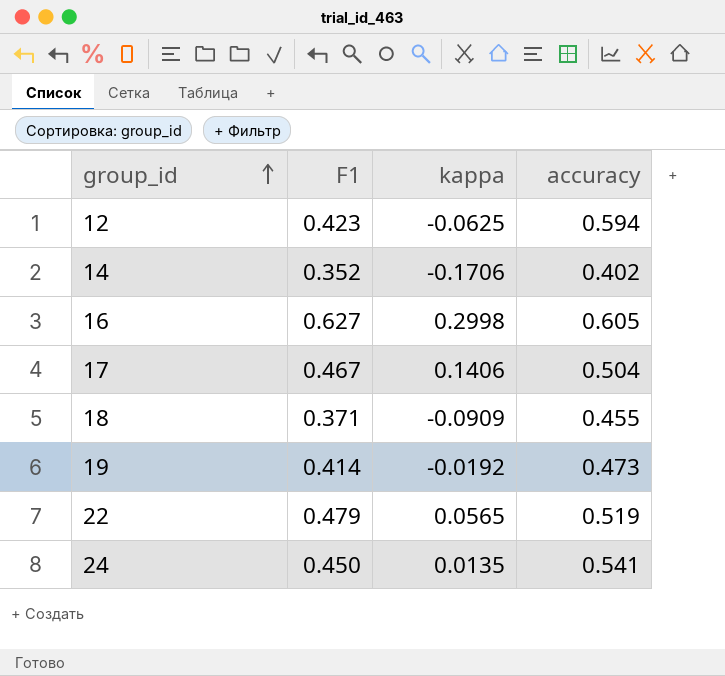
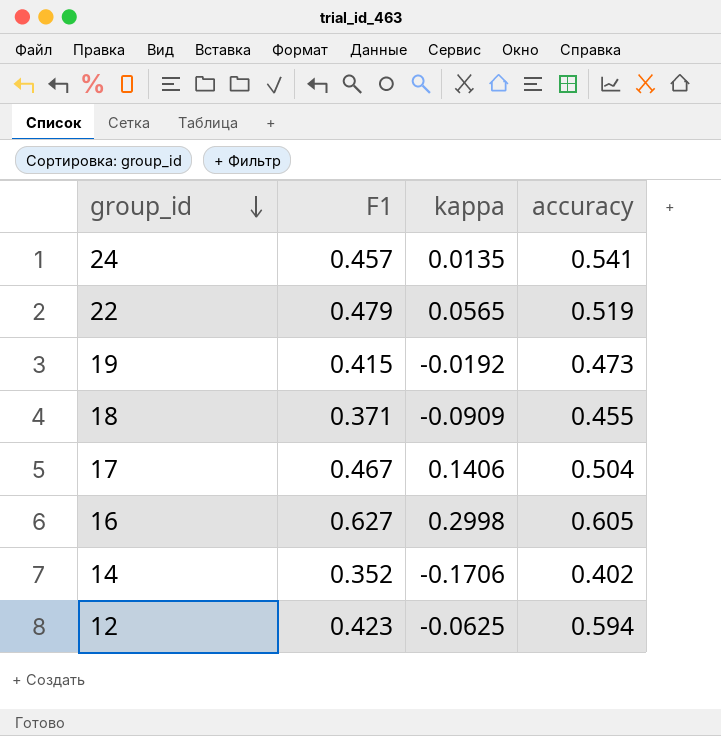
row order: group_id ascending -> group_id descending
24 | F1: 0.450 -> 0.457
19 | F1: 0.414 -> 0.415

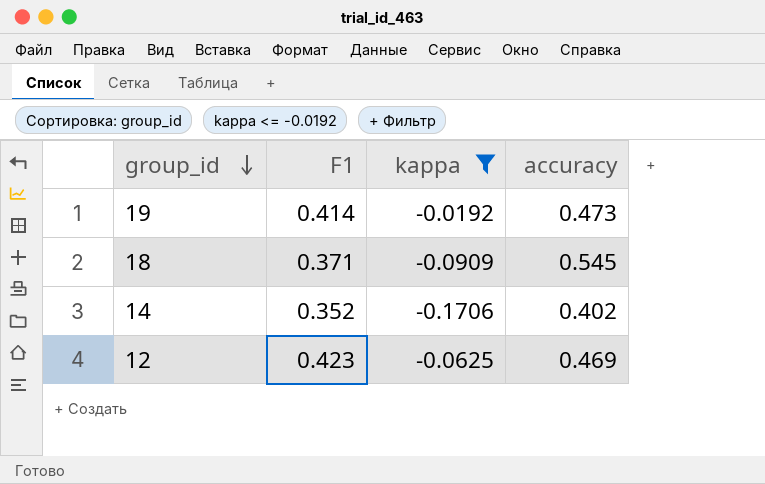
filter: none -> kappa <= -0.0192
19 | F1: 0.415 -> 0.414
18 | accuracy: 0.455 -> 0.545
12 | accuracy: 0.594 -> 0.469

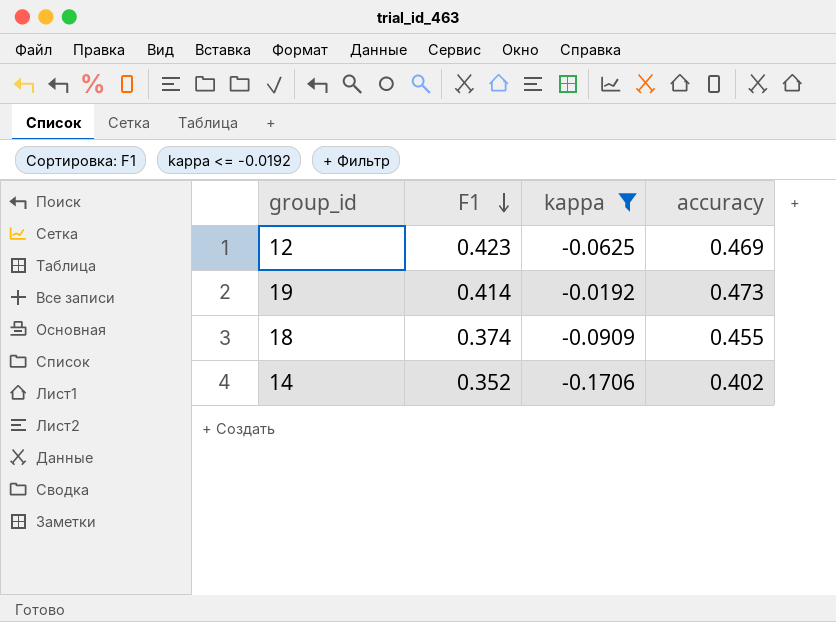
row order: group_id descending -> F1 descending
18 | F1: 0.371 -> 0.374
18 | accuracy: 0.545 -> 0.455

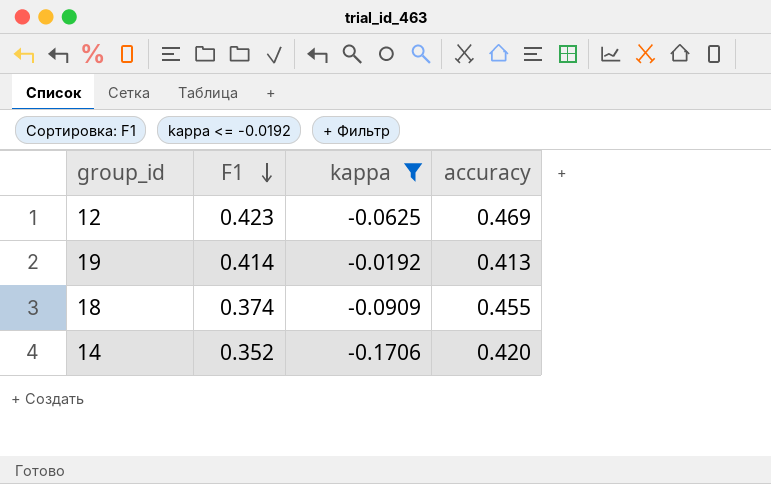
19 | accuracy: 0.473 -> 0.413
14 | accuracy: 0.402 -> 0.420

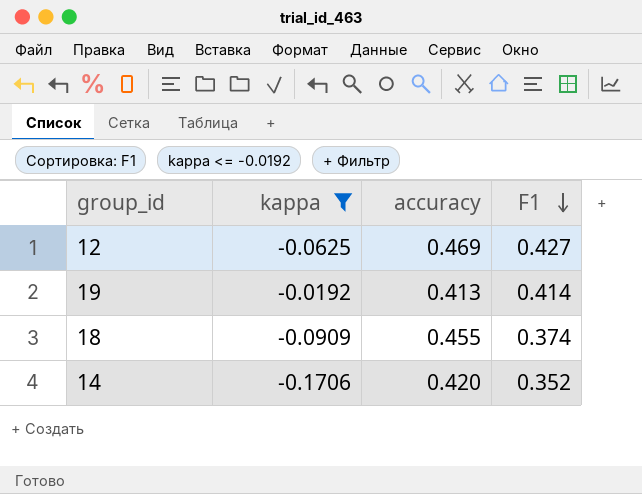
column F1 | position: 2 -> 4
12 | F1: 0.423 -> 0.427

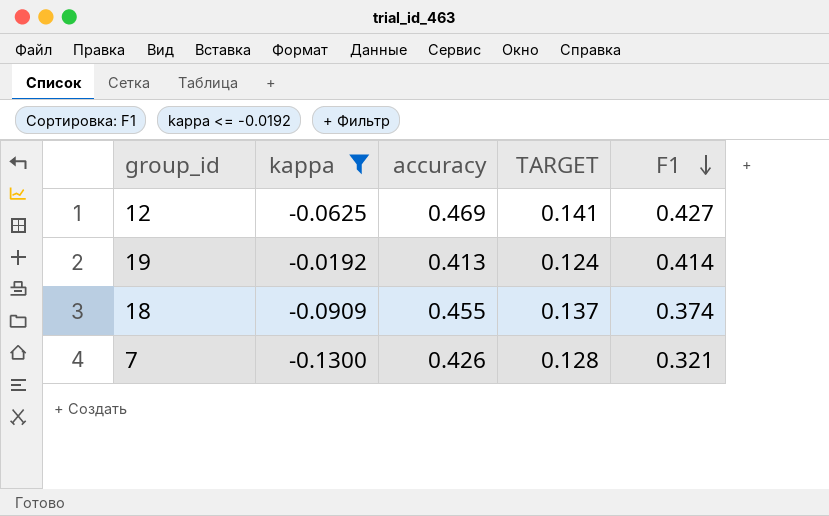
column TARGET | formula: none -> [accuracy] * 0.3
row 14: -0.1706 | 0.420 | 0.352 -> none
row 7: none -> -0.1300 | 0.426 | 0.128 | 0.321

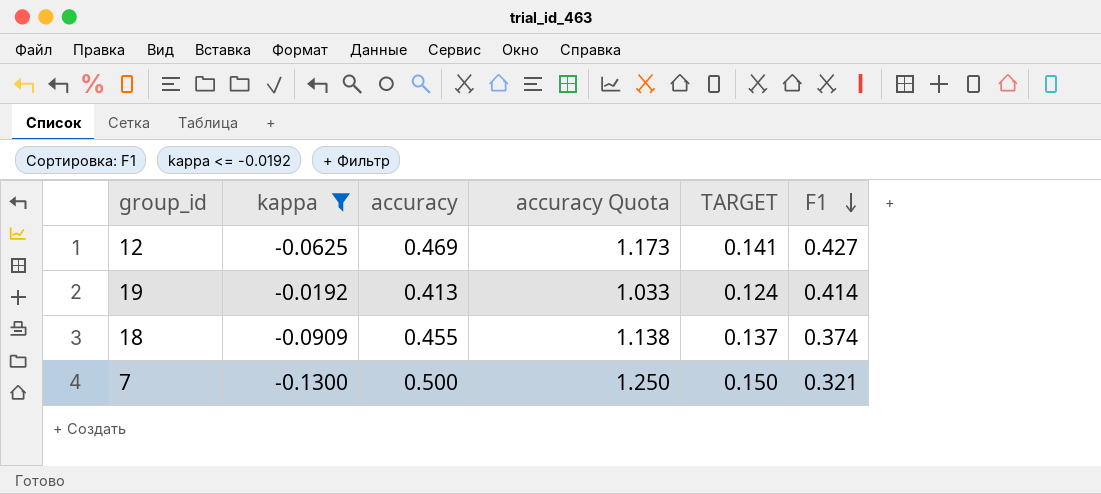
column accuracy Quota | formula: none -> [accuracy] * 2.5
7 | accuracy: 0.426 -> 0.500
7 | TARGET: 0.128 -> 0.150

